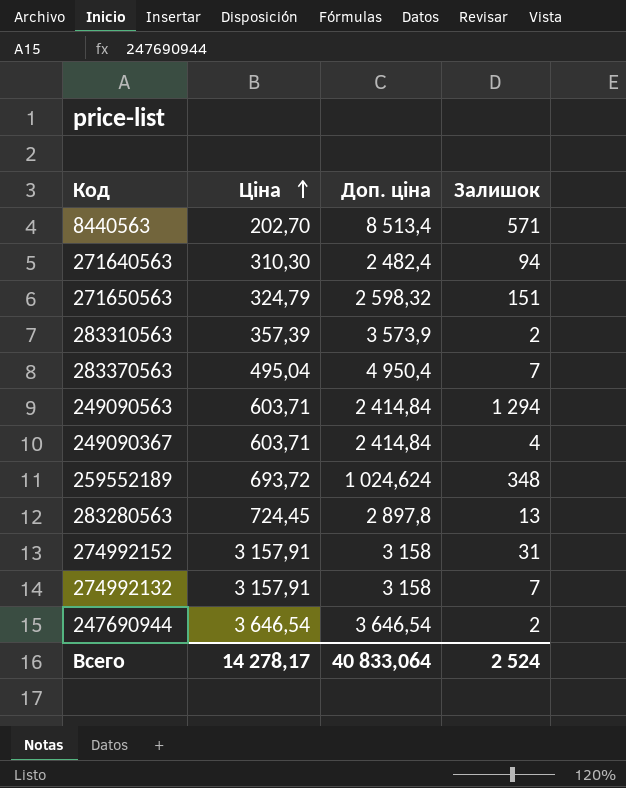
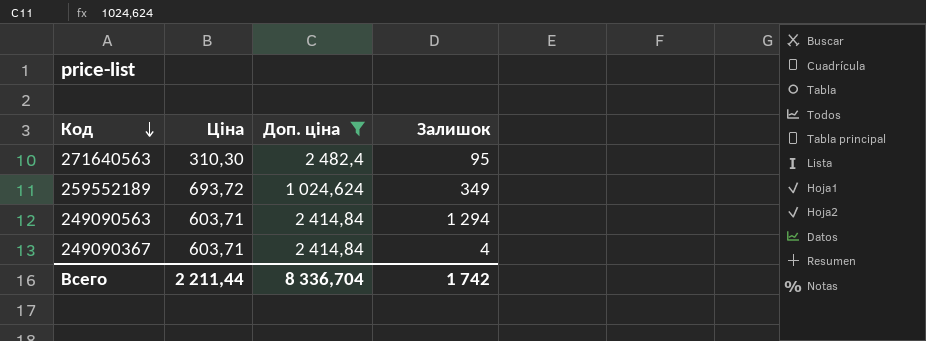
filter: none -> Доп. ціна <= 2 482,4
row order: Ціна ascending -> Код descending
271640563 | Залишок: 94 -> 95
259552189 | Залишок: 348 -> 349
Всего | Ціна: 14 278,17 -> 2 211,44
Всего | Доп. ціна: 40 833,064 -> 8 336,704
Всего | Залишок: 2 524 -> 1 742

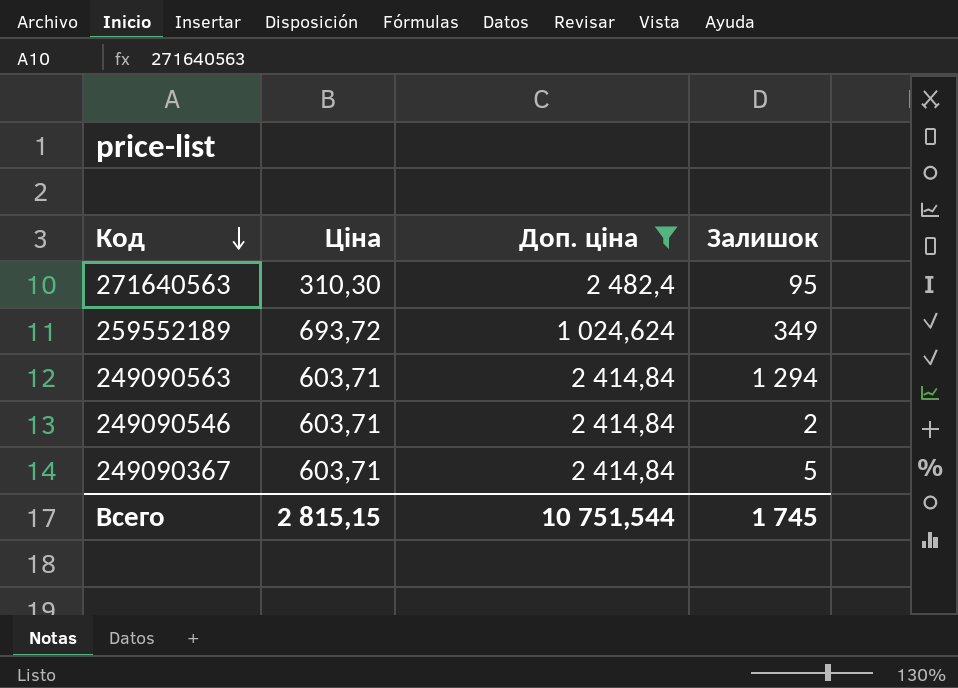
row 249090546: none -> 603,71 | 2 414,84 | 2
249090367 | Залишок: 4 -> 5
Всего | Ціна: 2 211,44 -> 2 815,15
Всего | Доп. ціна: 8 336,704 -> 10 751,544
Всего | Залишок: 1 742 -> 1 745

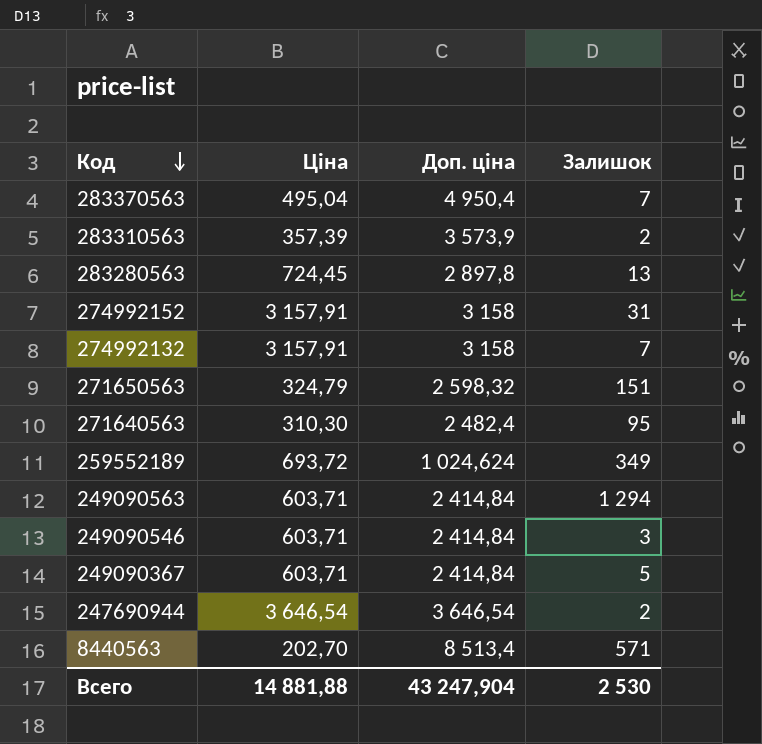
filter: Доп. ціна <= 2 482,4 -> none
249090546 | Залишок: 2 -> 3
Всего | Ціна: 2 815,15 -> 14 881,88
Всего | Доп. ціна: 10 751,544 -> 43 247,904
Всего | Залишок: 1 745 -> 2 530

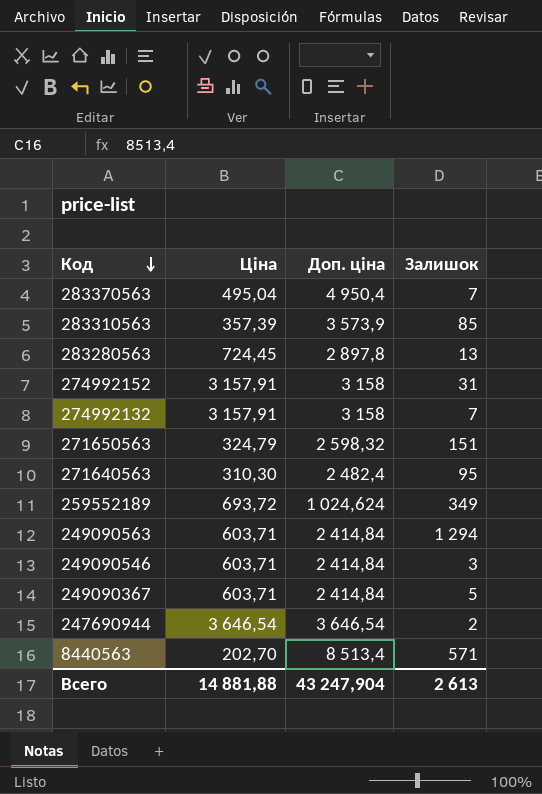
283310563 | Залишок: 2 -> 85
Всего | Залишок: 2 530 -> 2 613

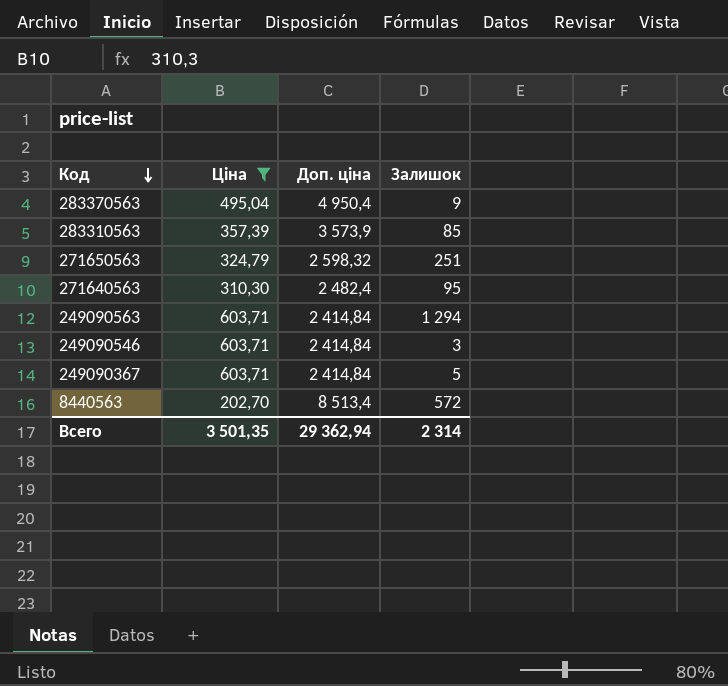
filter: none -> Ціна <= 603,71
283370563 | Залишок: 7 -> 9
271650563 | Залишок: 151 -> 251
8440563 | Залишок: 571 -> 572
Всего | Ціна: 14 881,88 -> 3 501,35
Всего | Доп. ціна: 43 247,904 -> 29 362,94
Всего | Залишок: 2 613 -> 2 314

